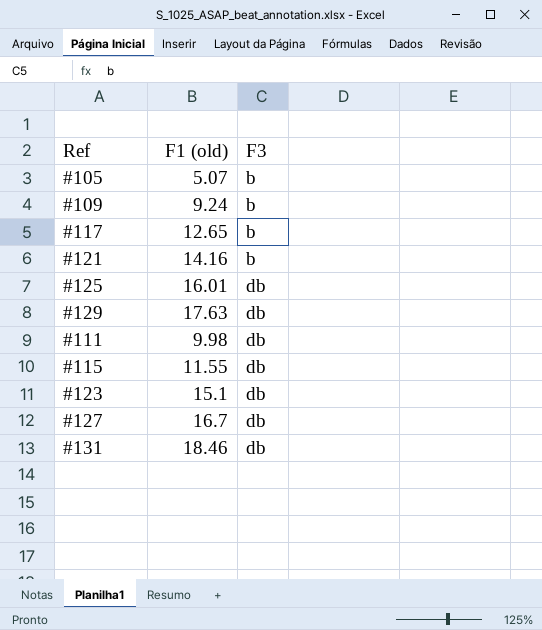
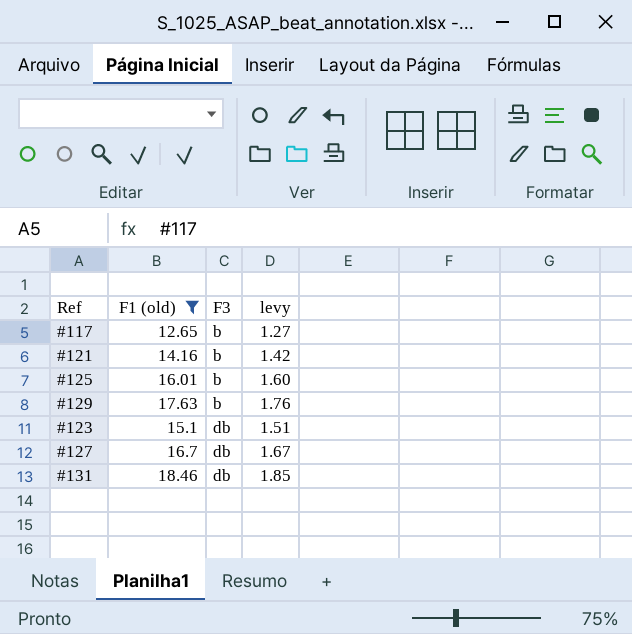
filter: none -> F1 (old) >= 12.65
column levy | formula: none -> [F1 (old)] * 0.1
#125 | F3: db -> b
#129 | F3: db -> b

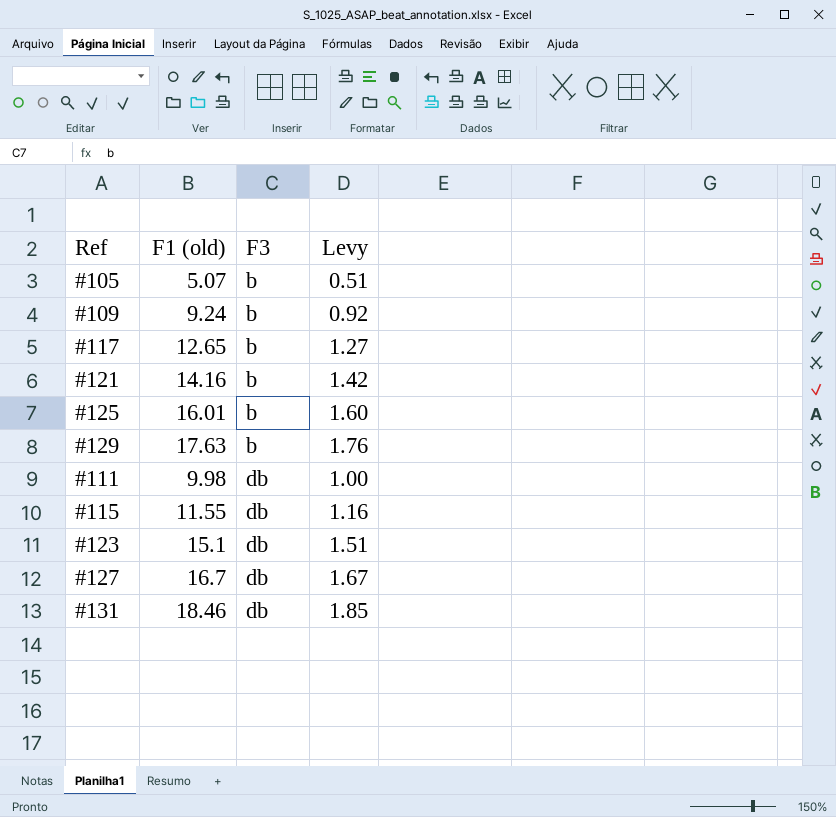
filter: F1 (old) >= 12.65 -> none
column name: levy -> Levy

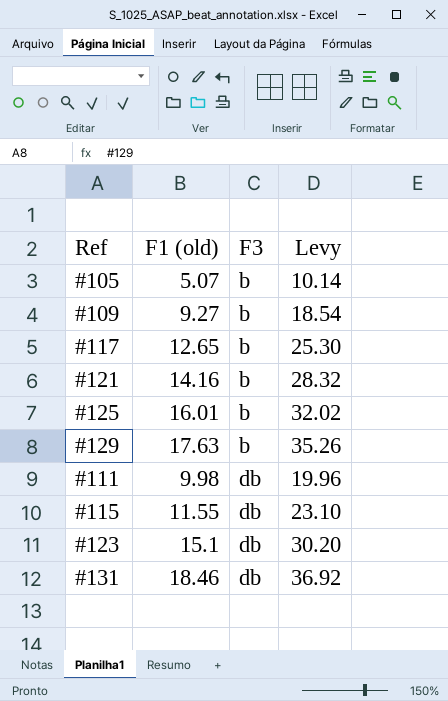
column Levy | formula: [F1 (old)] * 0.1 -> [F1 (old)] * 2
row #127: 16.7 | db | 1.67 -> none
#109 | F1 (old): 9.24 -> 9.27

